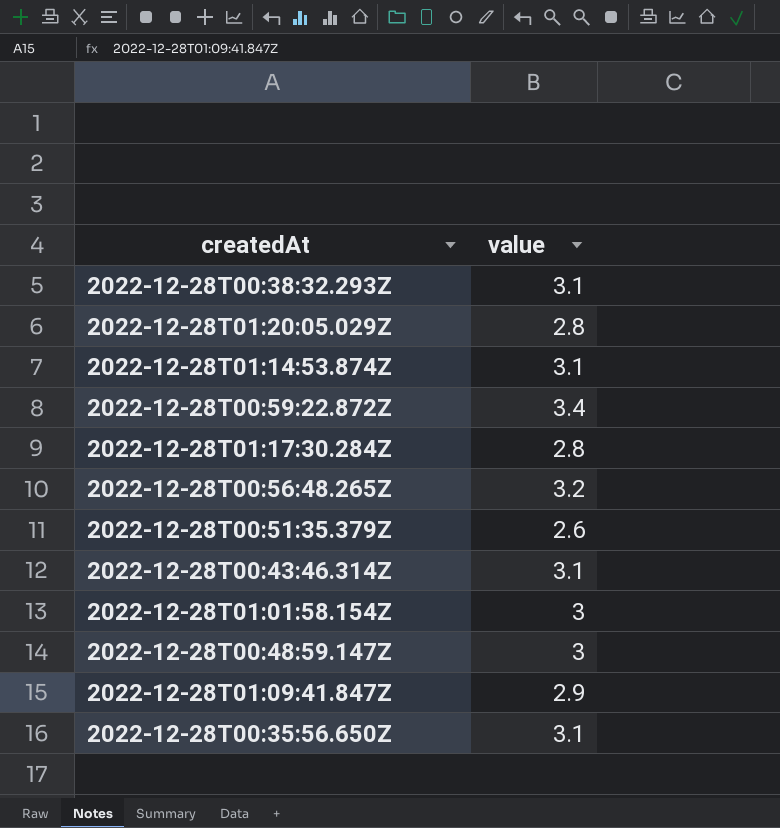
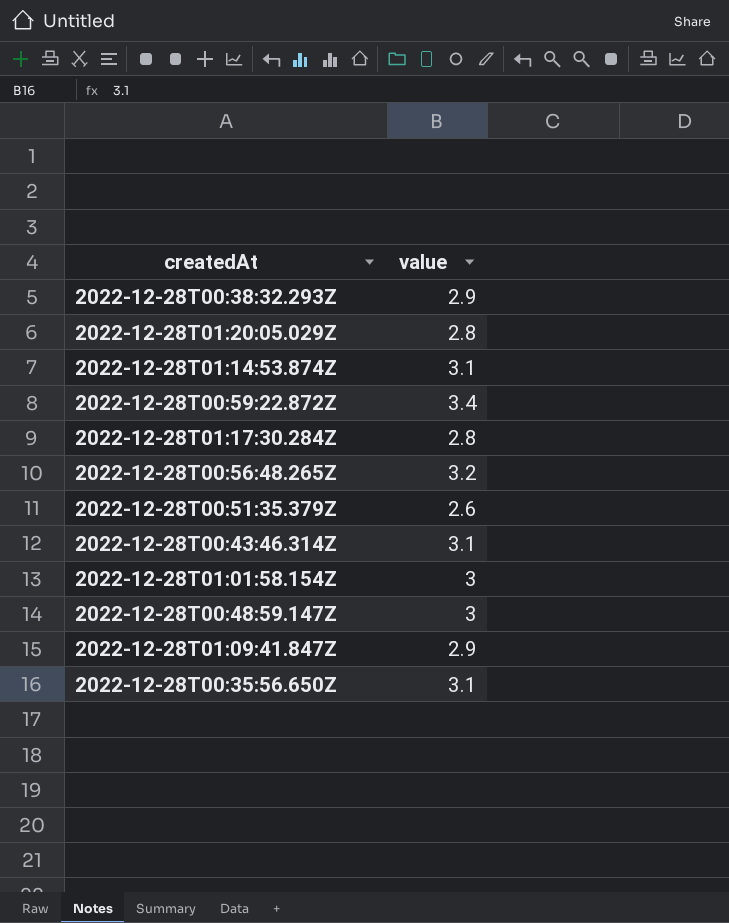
2022-12-28T00:38:32.293Z | value: 3.1 -> 2.9

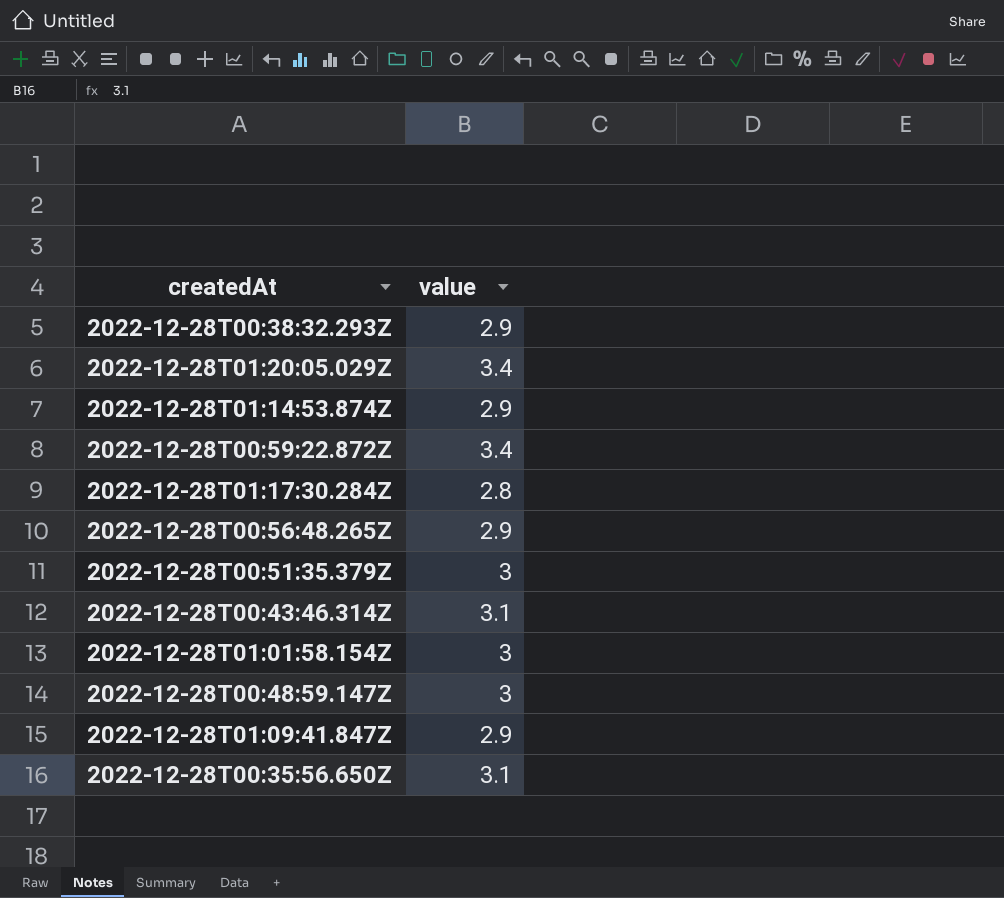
2022-12-28T01:20:05.029Z | value: 2.8 -> 3.4
2022-12-28T01:14:53.874Z | value: 3.1 -> 2.9
2022-12-28T00:56:48.265Z | value: 3.2 -> 2.9
2022-12-28T00:51:35.379Z | value: 2.6 -> 3

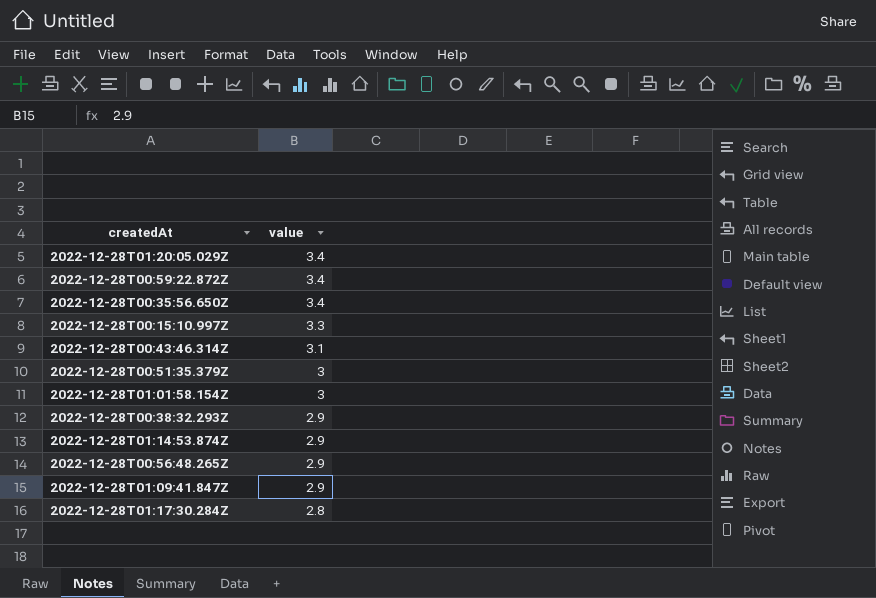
row order: none -> value descending
row 2022-12-28T00:48:59.147Z: 3 -> none
2022-12-28T00:35:56.650Z | value: 3.1 -> 3.4
row 2022-12-28T00:15:10.997Z: none -> 3.3

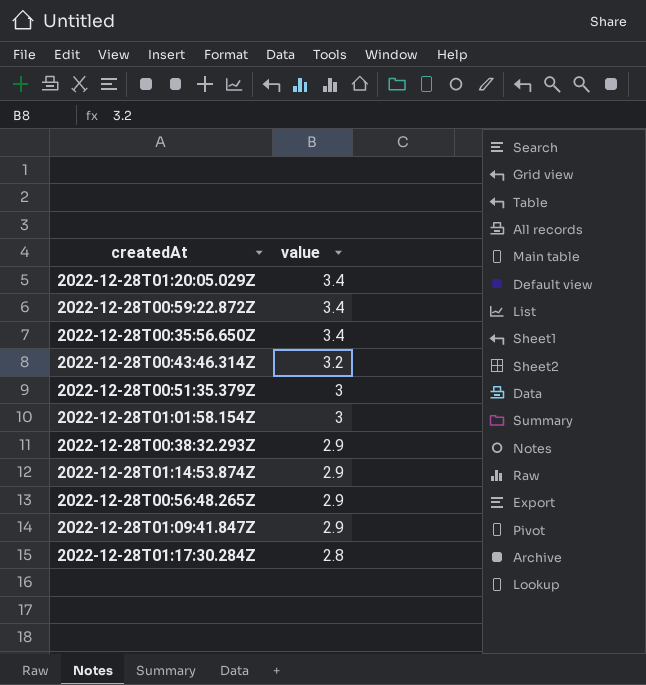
row 2022-12-28T00:15:10.997Z: 3.3 -> none
2022-12-28T00:43:46.314Z | value: 3.1 -> 3.2

